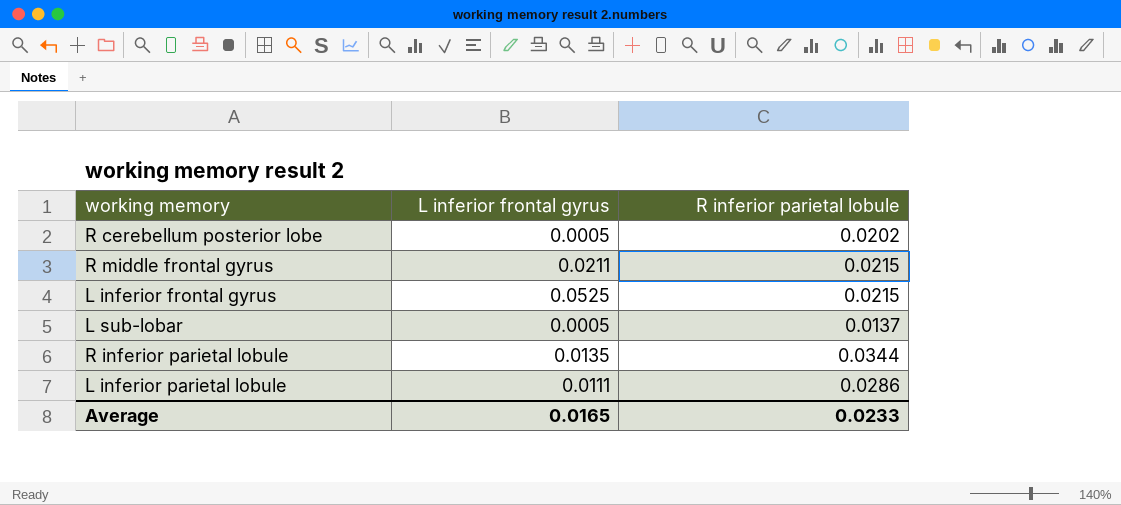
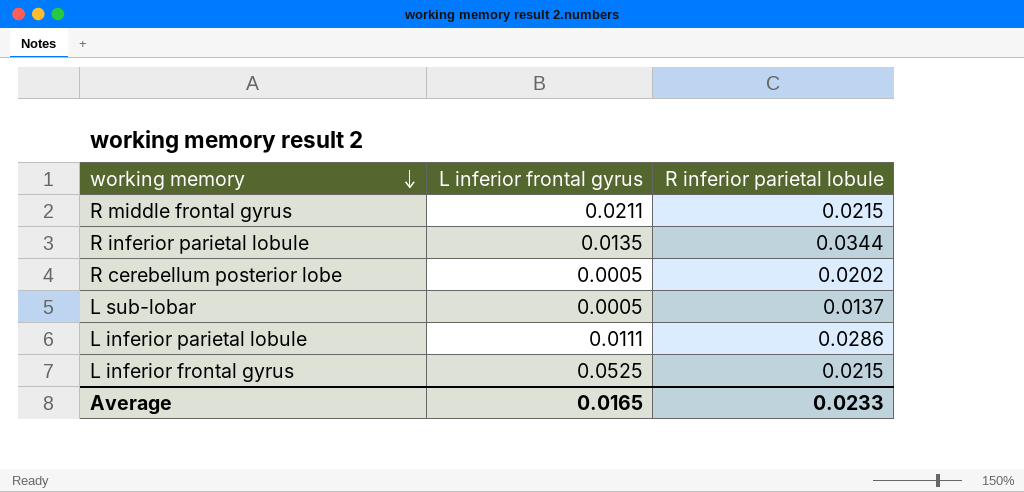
row order: none -> working memory descending

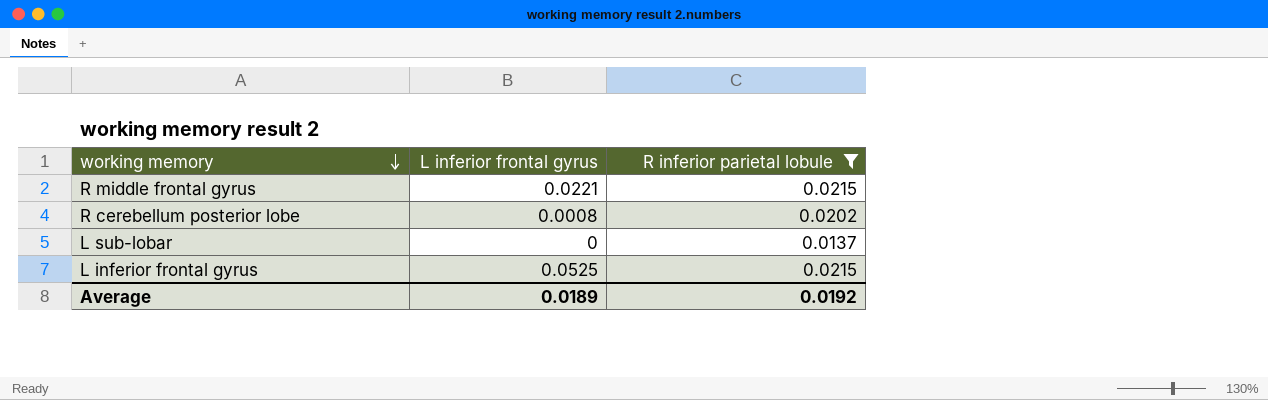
filter: none -> R inferior parietal lobule <= 0.0215
R middle frontal gyrus | L inferior frontal gyrus: 0.0211 -> 0.0221
R cerebellum posterior lobe | L inferior frontal gyrus: 0.0005 -> 0.0008
L sub-lobar | L inferior frontal gyrus: 0.0005 -> 0
Average | L inferior frontal gyrus: 0.0165 -> 0.0189
Average | R inferior parietal lobule: 0.0233 -> 0.0192

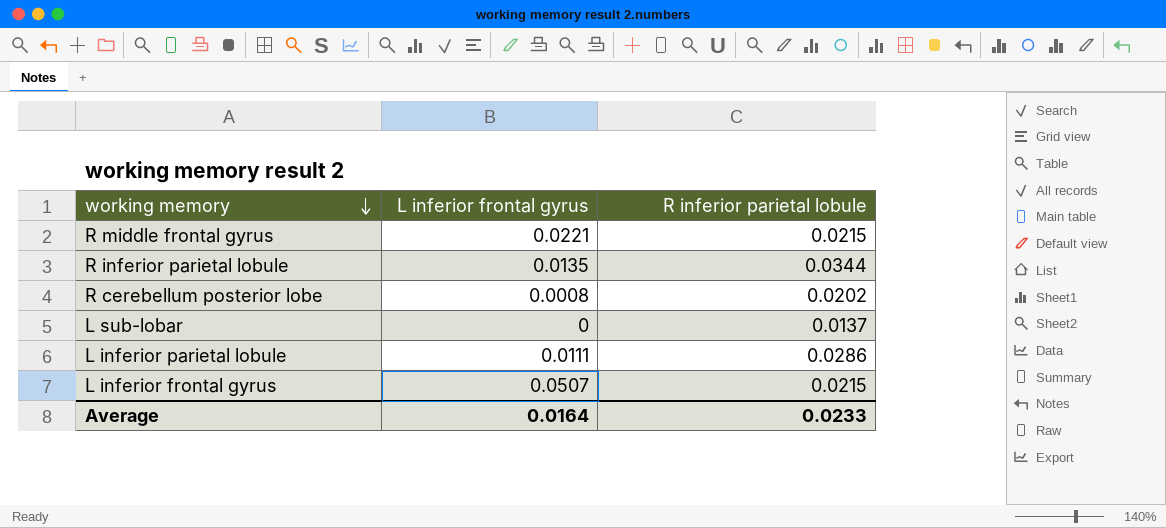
filter: R inferior parietal lobule <= 0.0215 -> none
L inferior frontal gyrus | L inferior frontal gyrus: 0.0525 -> 0.0507
Average | L inferior frontal gyrus: 0.0189 -> 0.0164
Average | R inferior parietal lobule: 0.0192 -> 0.0233

